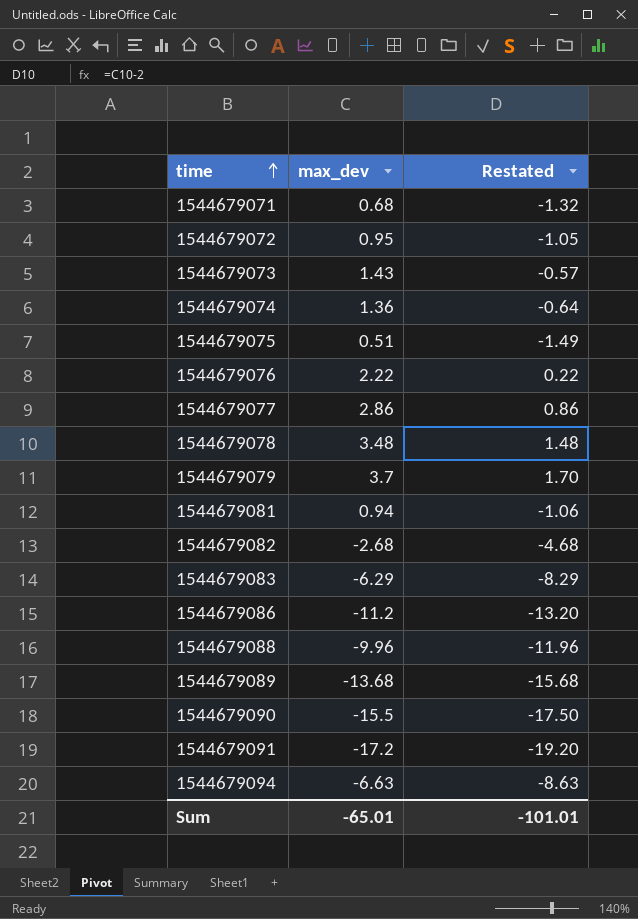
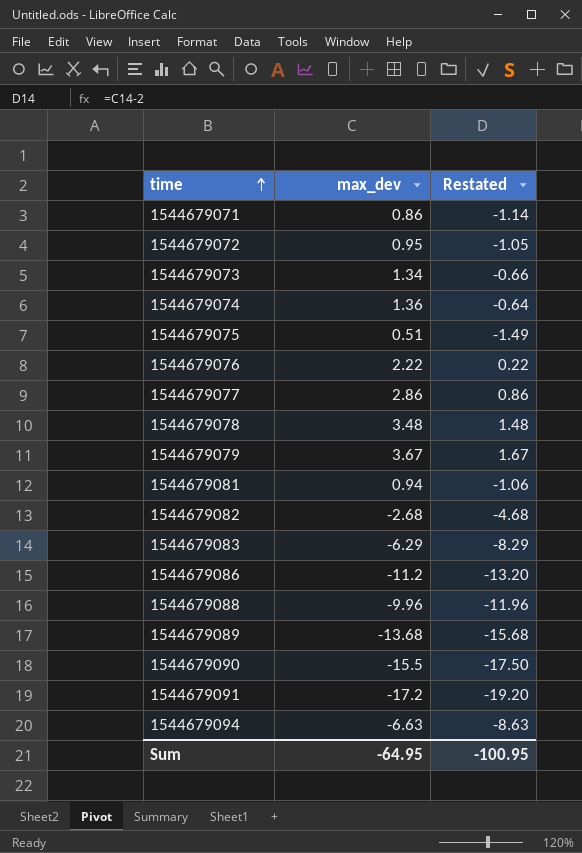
1544679071 | max_dev: 0.68 -> 0.86
1544679071 | Restated: -1.32 -> -1.14
1544679073 | max_dev: 1.43 -> 1.34
1544679073 | Restated: -0.57 -> -0.66
1544679079 | max_dev: 3.7 -> 3.67
1544679079 | Restated: 1.70 -> 1.67
Sum | max_dev: -65.01 -> -64.95
Sum | Restated: -101.01 -> -100.95

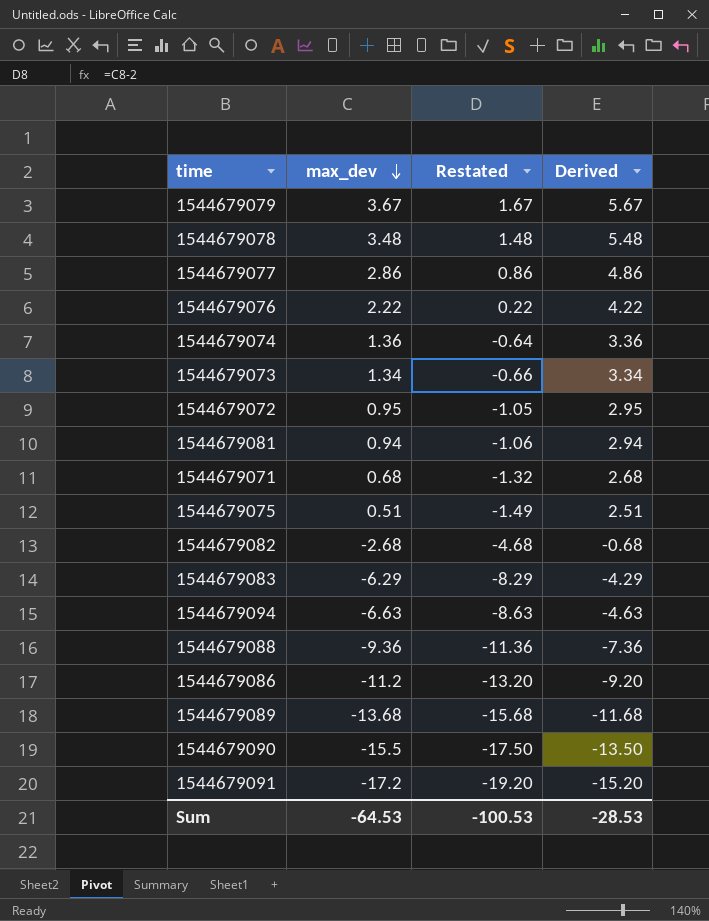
row order: time ascending -> max_dev descending
column Derived | formula: none -> [max_dev] + 2
1544679071 | max_dev: 0.86 -> 0.68
1544679071 | Restated: -1.14 -> -1.32
1544679088 | max_dev: -9.96 -> -9.36
1544679088 | Restated: -11.96 -> -11.36
Sum | max_dev: -64.95 -> -64.53
Sum | Restated: -100.95 -> -100.53

